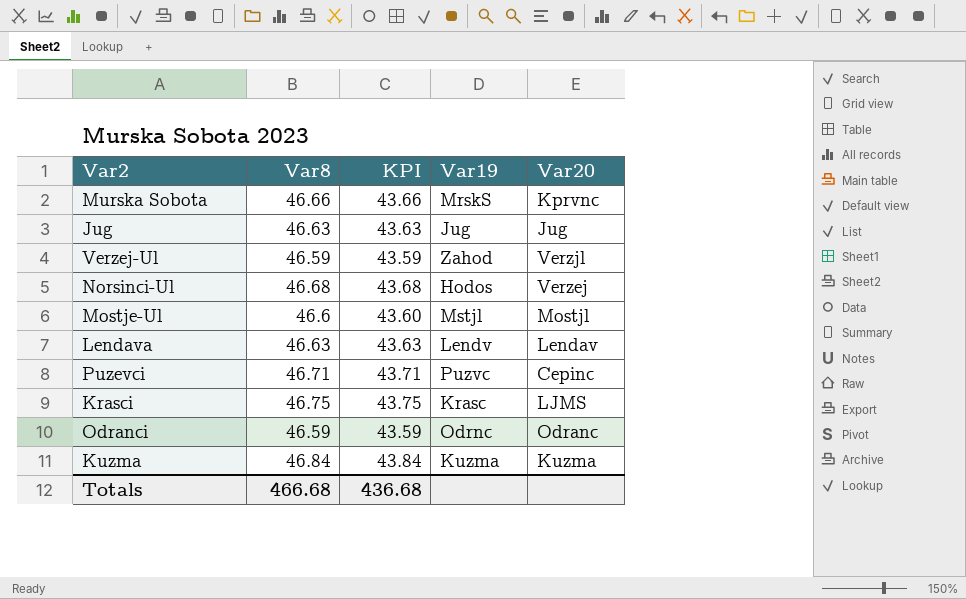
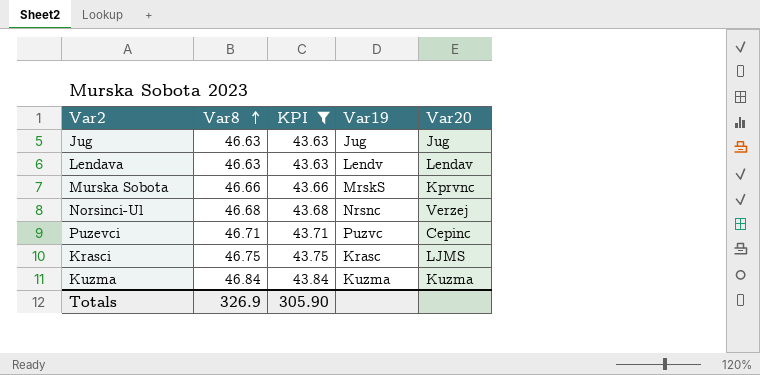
filter: none -> KPI >= 43.63
row order: none -> Var8 ascending
Norsinci-Ul | Var19: Hodos -> Nrsnc
Totals | Var8: 466.68 -> 326.9
Totals | KPI: 436.68 -> 305.90

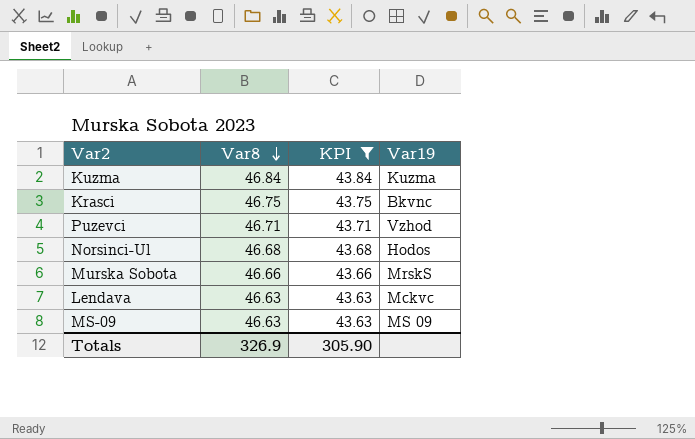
row order: Var8 ascending -> Var8 descending
column Var20 | position: 5 -> none
row Jug: 46.63 | 43.63 | Jug | Jug -> none
Krasci | Var19: Krasc -> Bkvnc
Puzevci | Var19: Puzvc -> Vzhod
Norsinci-Ul | Var19: Nrsnc -> Hodos
Lendava | Var19: Lendv -> Mckvc
row MS-09: none -> 46.63 | 43.63 | MS 09

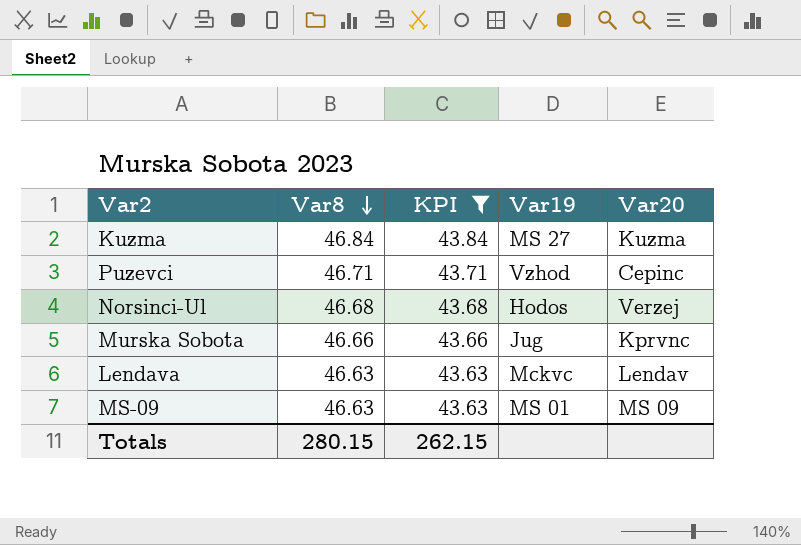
column Var20 | position: none -> 5
row Krasci: 46.75 | 43.75 | Bkvnc -> none
Kuzma | Var19: Kuzma -> MS 27
Murska Sobota | Var19: MrskS -> Jug
MS-09 | Var19: MS 09 -> MS 01
Totals | Var8: 326.9 -> 280.15
Totals | KPI: 305.90 -> 262.15

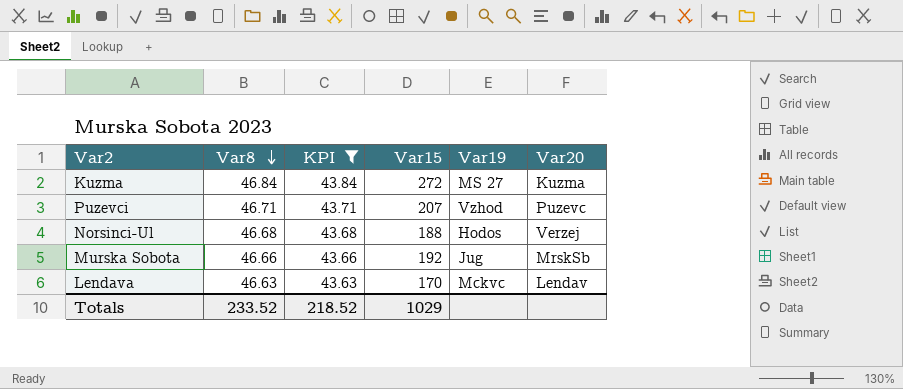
column Var15 | position: none -> 4
row MS-09: 46.63 | 43.63 | MS 01 | MS 09 -> none
Puzevci | Var20: Cepinc -> Puzevc
Murska Sobota | Var20: Kprvnc -> MrskSb
Totals | Var8: 280.15 -> 233.52
Totals | KPI: 262.15 -> 218.52

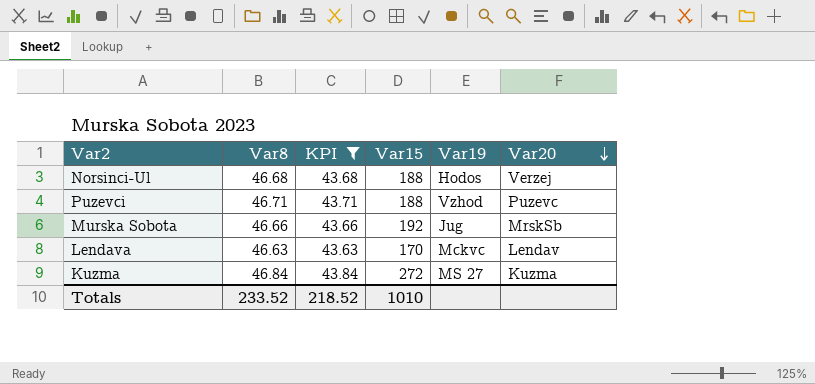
row order: Var8 descending -> Var20 descending
Puzevci | Var15: 207 -> 188
Totals | Var15: 1029 -> 1010

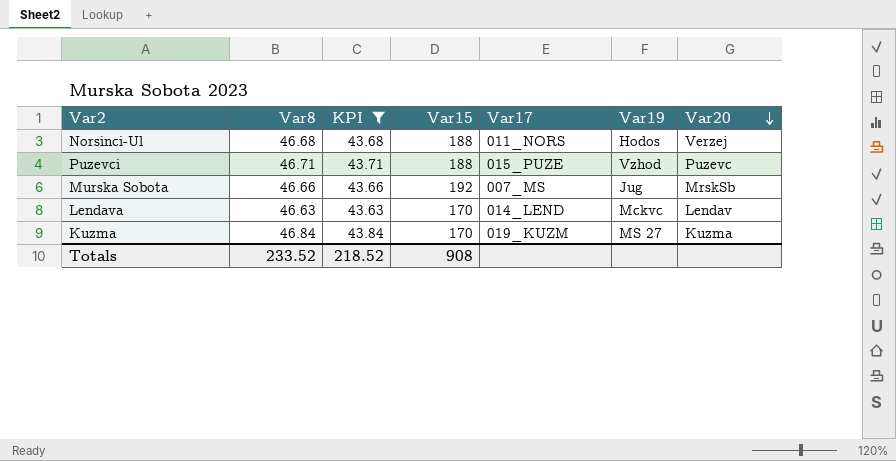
column Var17 | position: none -> 5
Kuzma | Var15: 272 -> 170
Totals | Var15: 1010 -> 908

